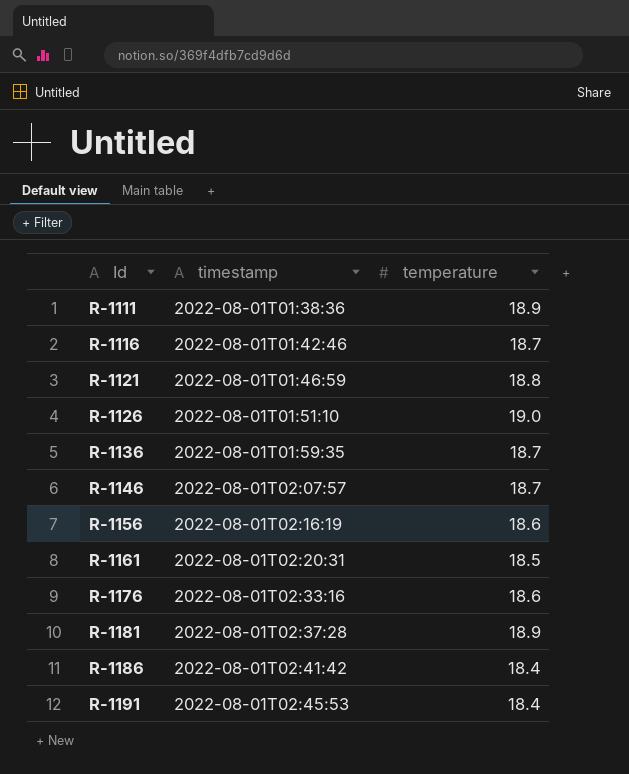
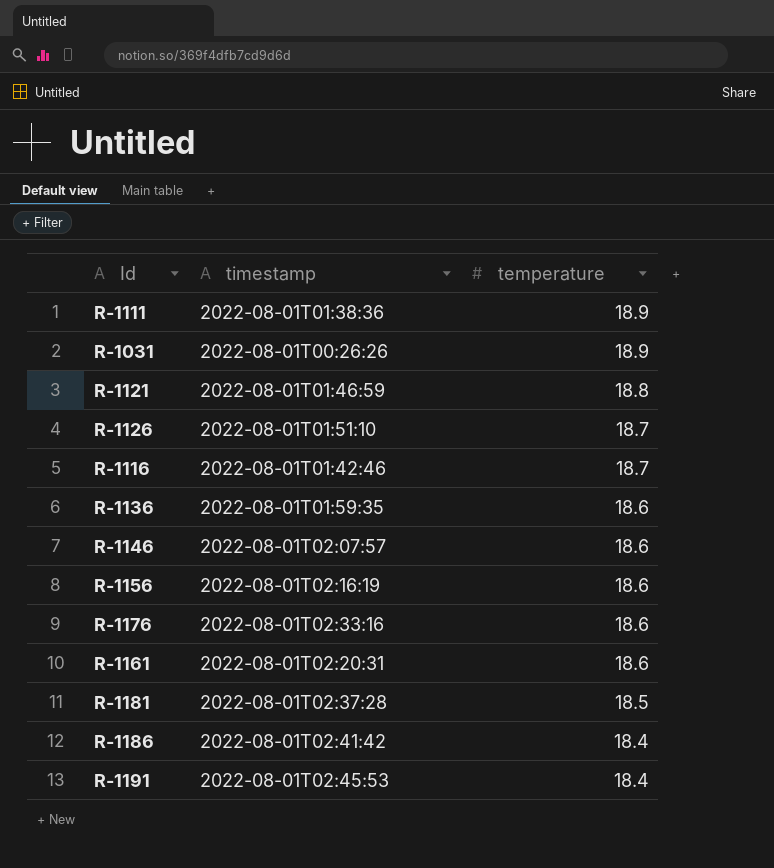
row order: Id ascending -> temperature descending
row R-1031: none -> 2022-08-01T00:26:26 | 18.9
R-1126 | temperature: 19.0 -> 18.7
R-1136 | temperature: 18.7 -> 18.6
R-1146 | temperature: 18.7 -> 18.6
R-1161 | temperature: 18.5 -> 18.6
R-1181 | temperature: 18.9 -> 18.5

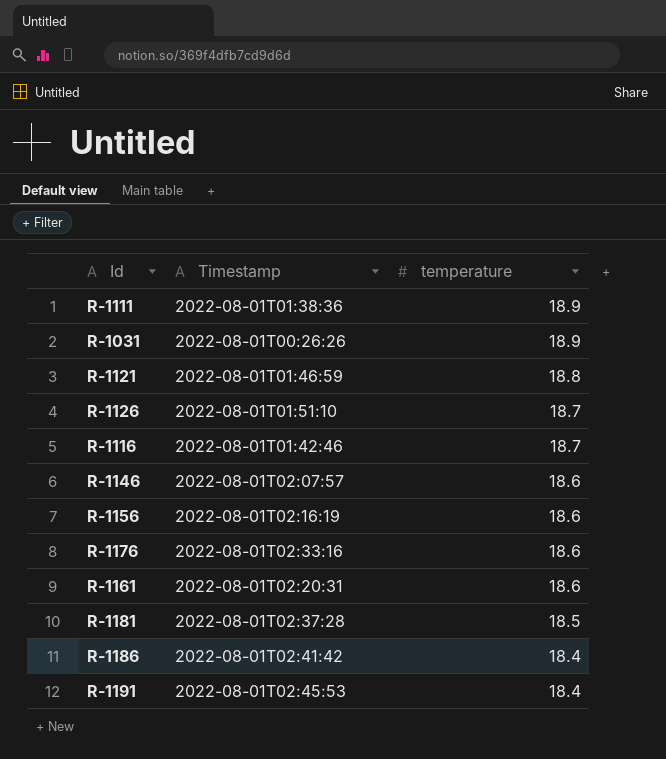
column name: timestamp -> Timestamp
row R-1136: 2022-08-01T01:59:35 | 18.6 -> none

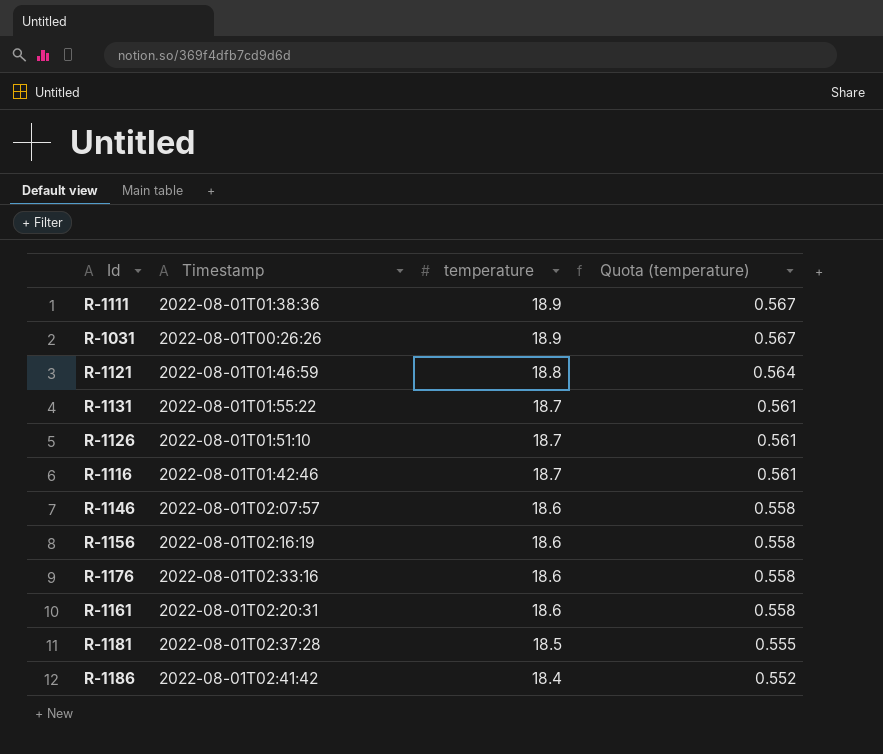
column Quota (temperature) | formula: none -> [temperature] * 0.03
row R-1191: 2022-08-01T02:45:53 | 18.4 -> none
row R-1131: none -> 2022-08-01T01:55:22 | 18.7 | 0.561

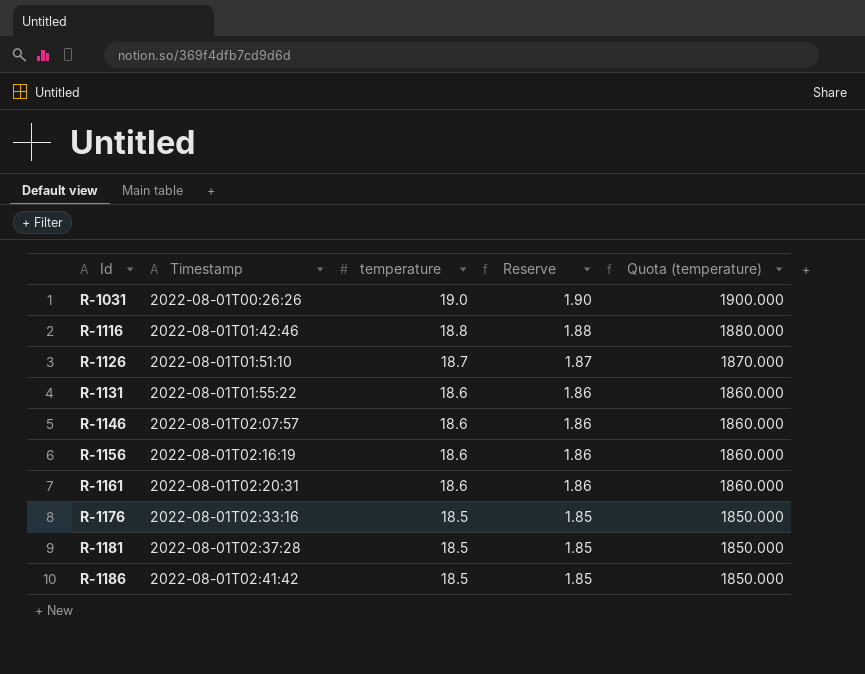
row order: temperature descending -> Id ascending
column Reserve | formula: none -> [temperature] * 0.1
column Quota (temperature) | formula: [temperature] * 0.03 -> [temperature] * 100
row R-1111: 2022-08-01T01:38:36 | 18.9 | 0.567 -> none
row R-1121: 2022-08-01T01:46:59 | 18.8 | 0.564 -> none
R-1031 | temperature: 18.9 -> 19.0
R-1116 | temperature: 18.7 -> 18.8
R-1131 | temperature: 18.7 -> 18.6
R-1176 | temperature: 18.6 -> 18.5
R-1186 | temperature: 18.4 -> 18.5

